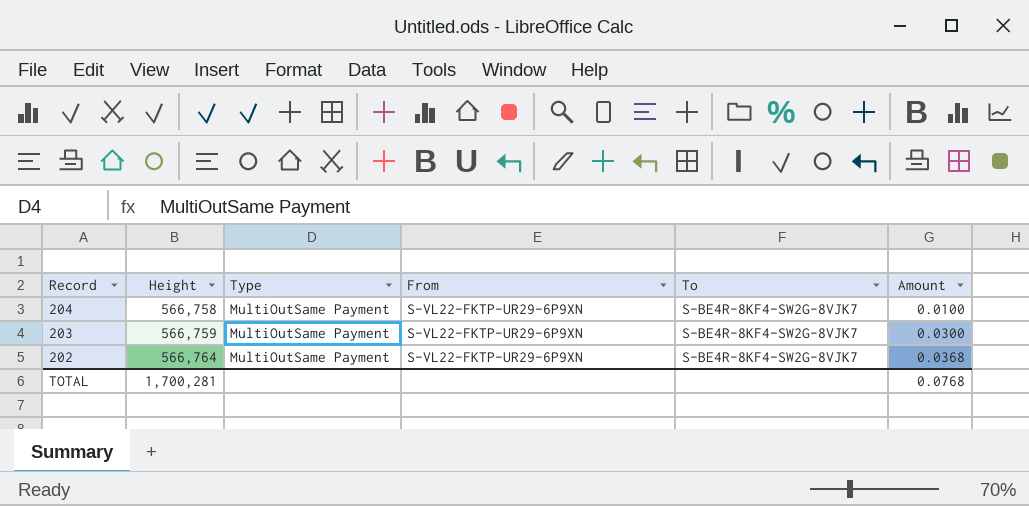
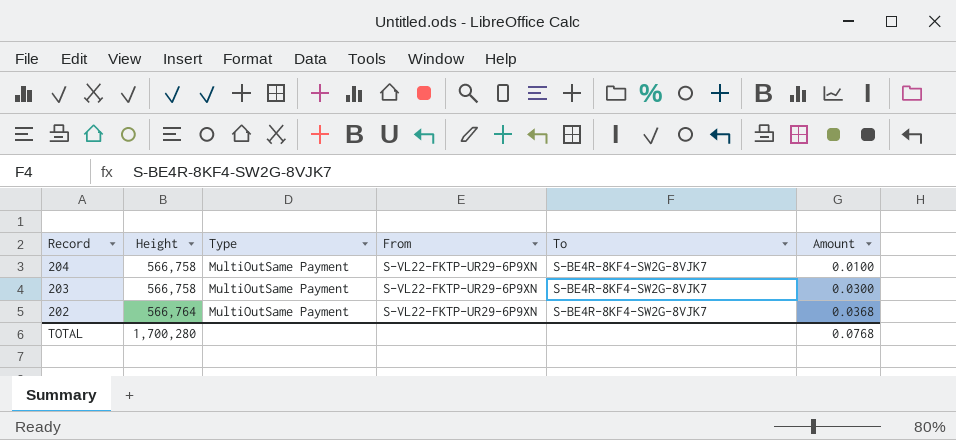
203 | Height: 566,759 -> 566,758
TOTAL | Height: 1,700,281 -> 1,700,280

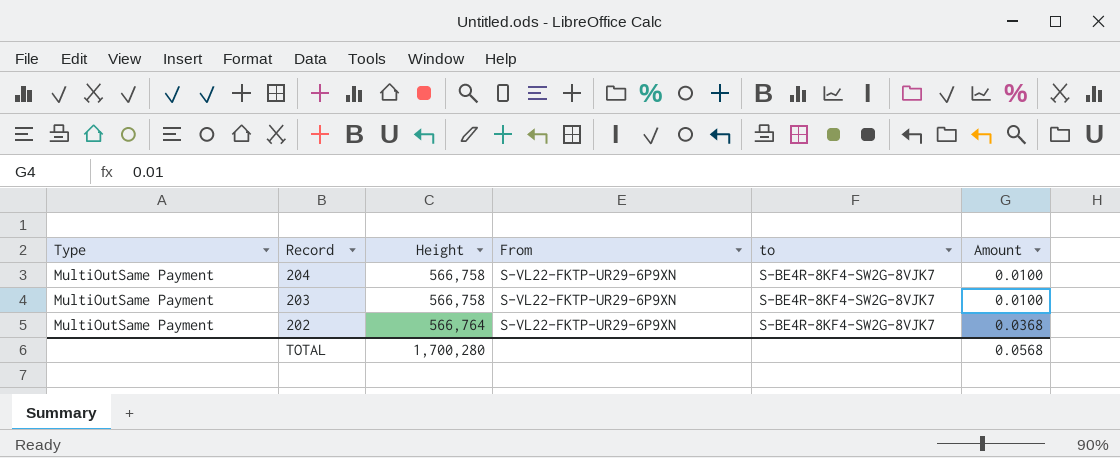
column Type | position: 3 -> 1
column name: To -> to
203 | Amount: 0.0300 -> 0.0100
TOTAL | Amount: 0.0768 -> 0.0568

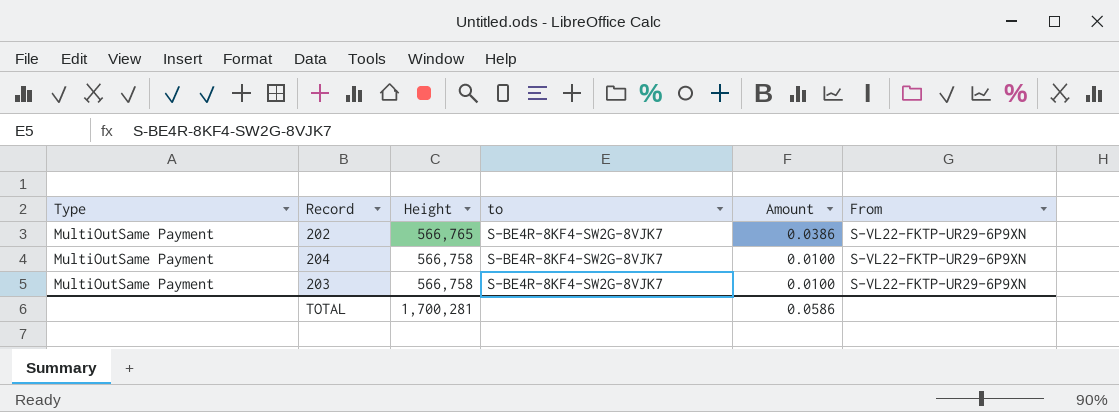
row order: Record descending -> Height descending
column From | position: 4 -> 6
202 | Height: 566,764 -> 566,765
202 | Amount: 0.0368 -> 0.0386
TOTAL | Height: 1,700,280 -> 1,700,281
TOTAL | Amount: 0.0568 -> 0.0586

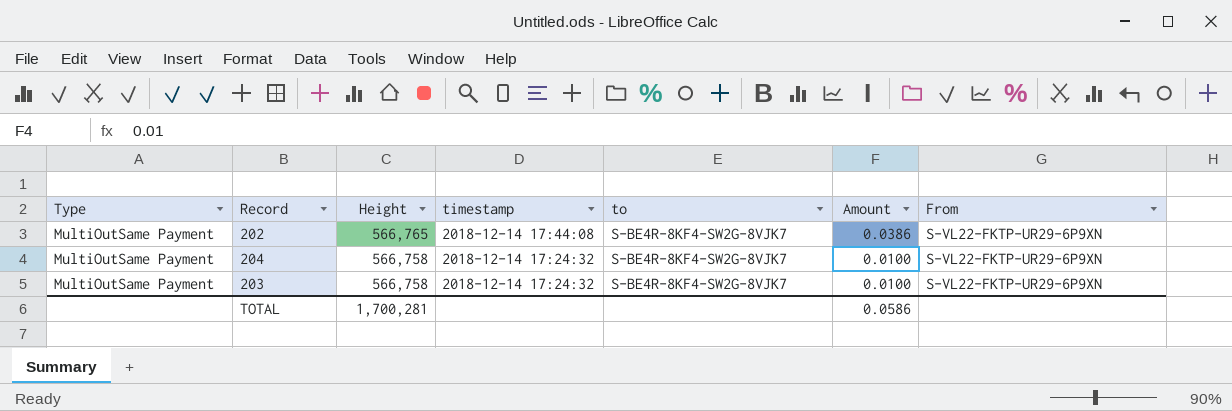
column timestamp | position: none -> 4

